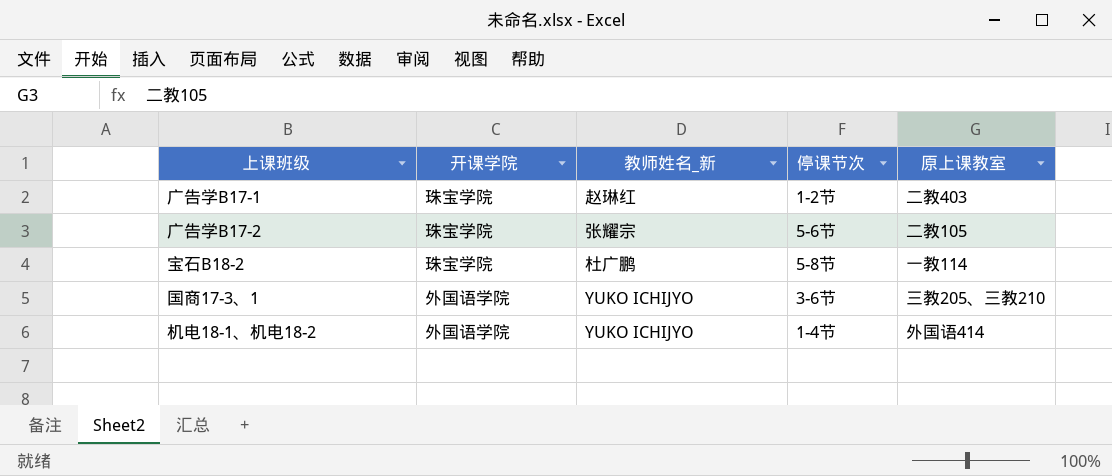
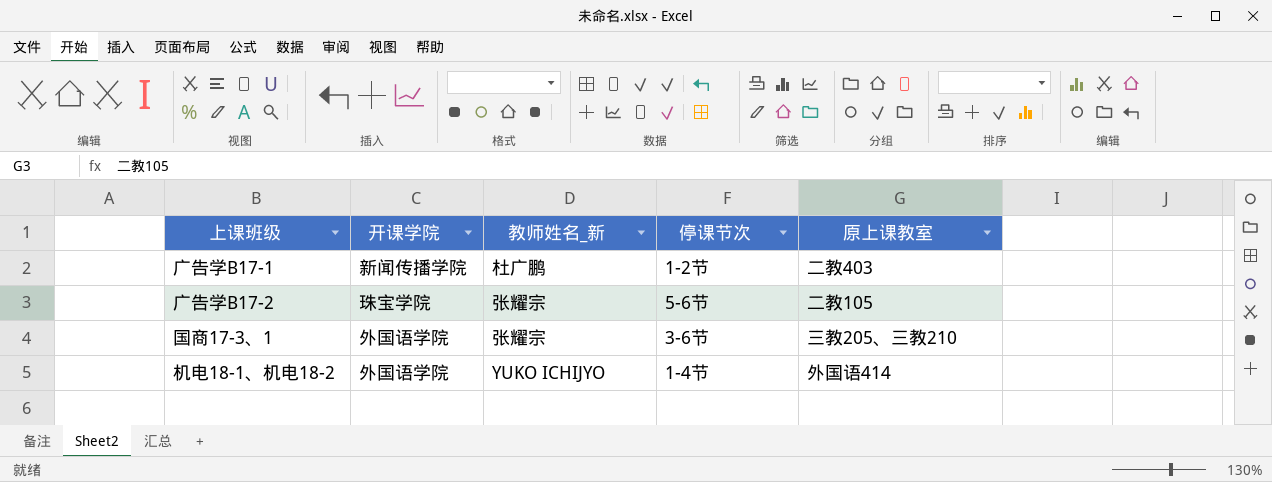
row 宝石B18-2: 珠宝学院 | 杜广鹏 | 5-8节 | 一教114 -> none
广告学B17-1 | 开课学院: 珠宝学院 -> 新闻传播学院
广告学B17-1 | 教师姓名_新: 赵琳红 -> 杜广鹏
国商17-3、1 | 教师姓名_新: YUKO ICHIJYO -> 张耀宗

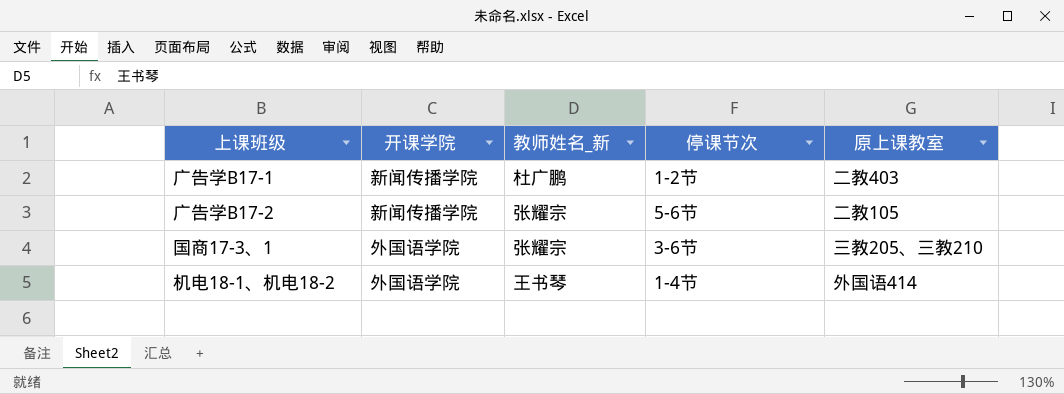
广告学B17-2 | 开课学院: 珠宝学院 -> 新闻传播学院
机电18-1、机电18-2 | 教师姓名_新: YUKO ICHIJYO -> 王书琴

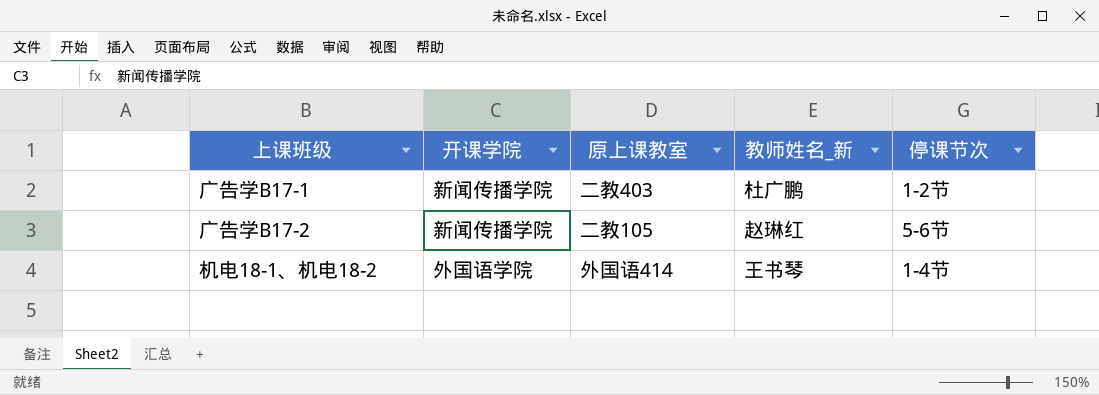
column 原上课教室 | position: 5 -> 3
row 国商17-3、1: 外国语学院 | 张耀宗 | 3-6节 | 三教205、三教210 -> none
广告学B17-2 | 教师姓名_新: 张耀宗 -> 赵琳红

